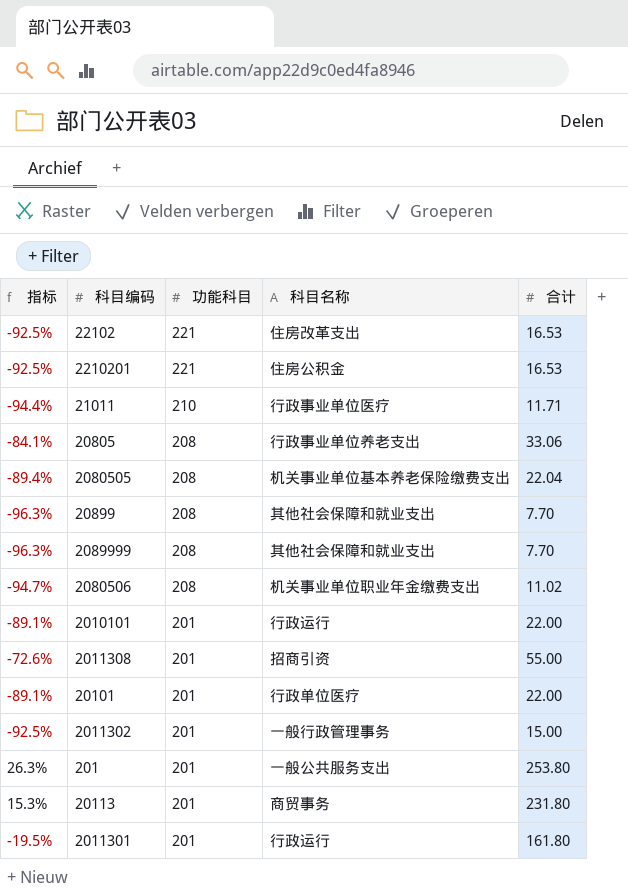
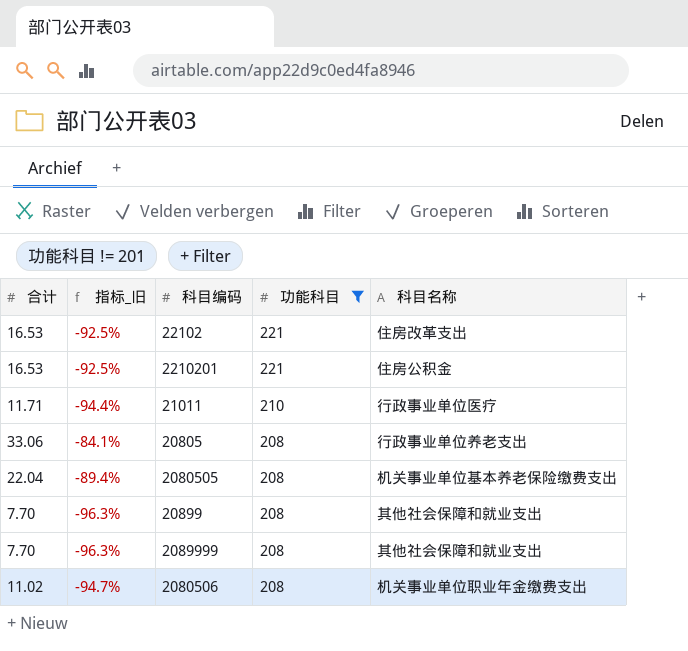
filter: none -> 功能科目 != 201
column 合计 | position: 5 -> 1
column name: 指标 -> 指标_旧

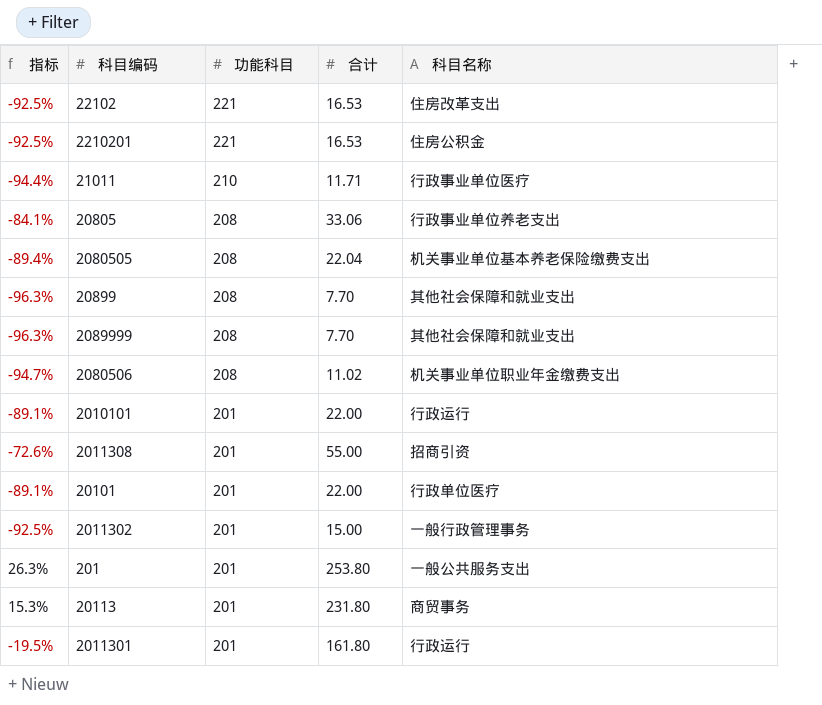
filter: 功能科目 != 201 -> none
column name: 指标_旧 -> 指标
column 合计 | position: 1 -> 4

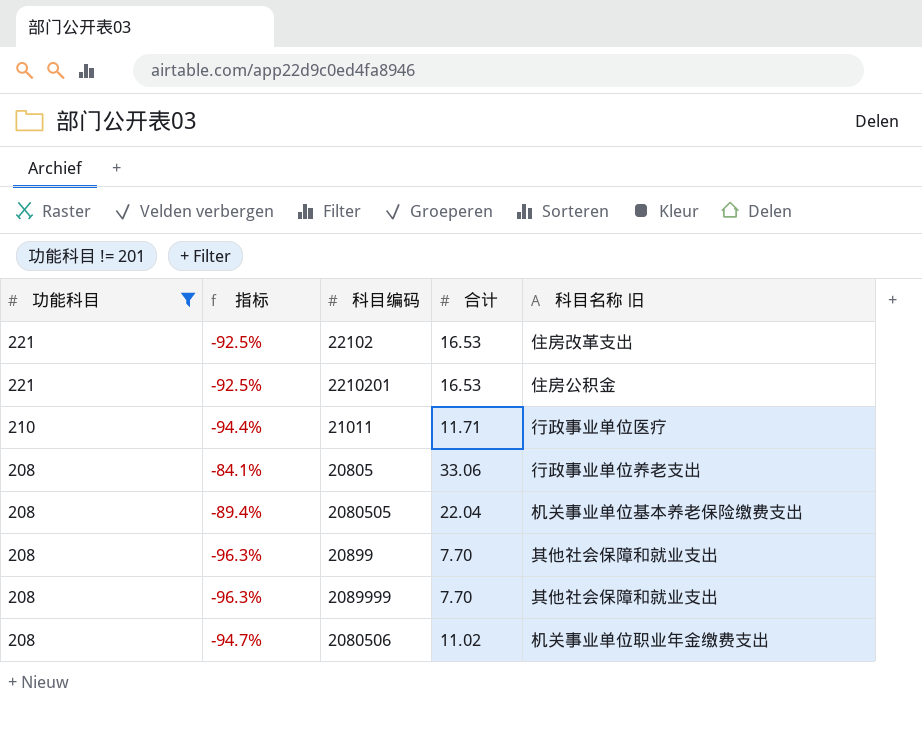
filter: none -> 功能科目 != 201
column 功能科目 | position: 3 -> 1
column name: 科目名称 -> 科目名称 旧

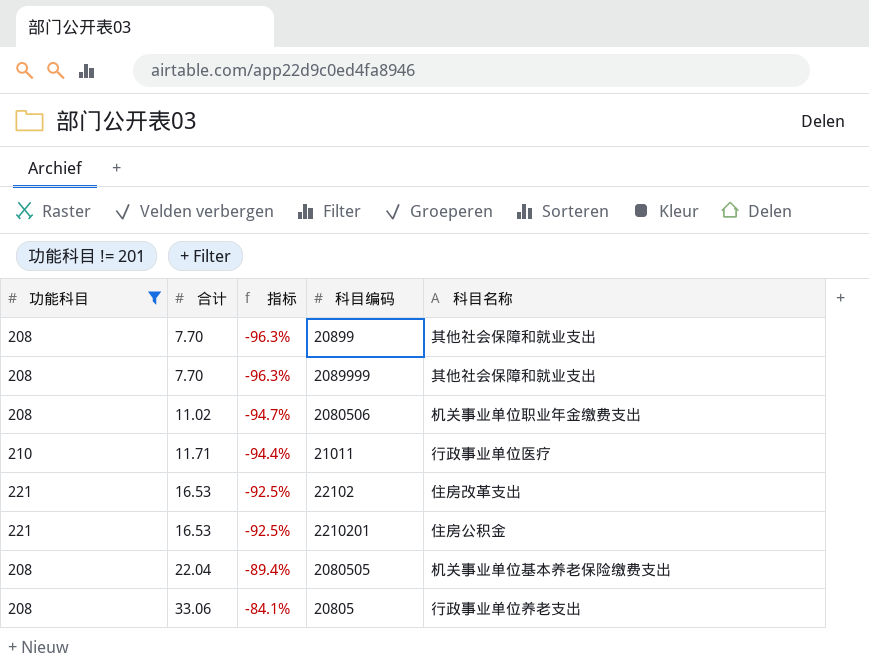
row order: 功能科目 descending -> 合计 ascending
column 合计 | position: 4 -> 2
column name: 科目名称 旧 -> 科目名称

